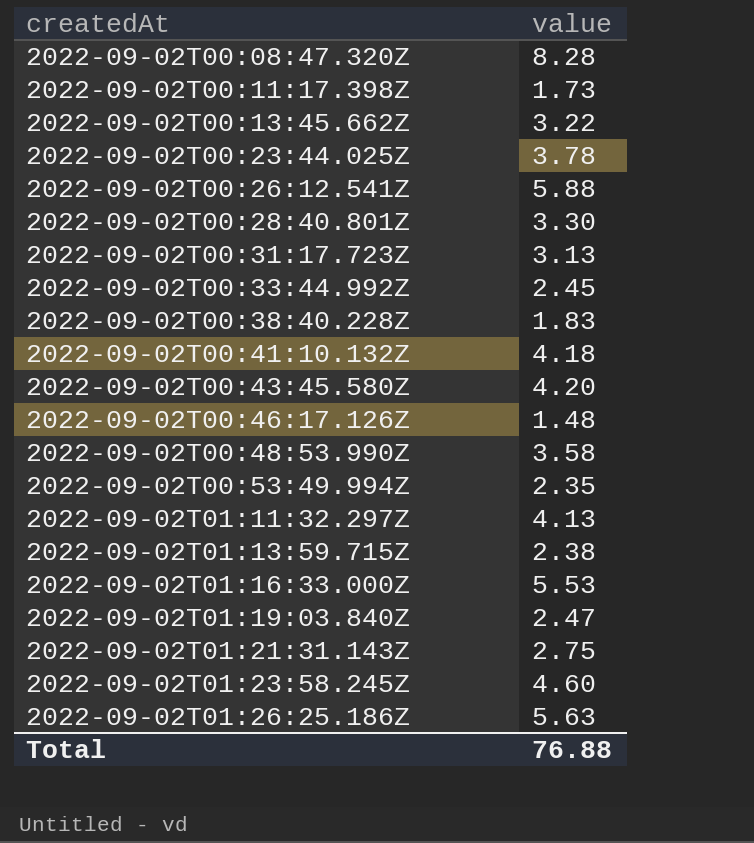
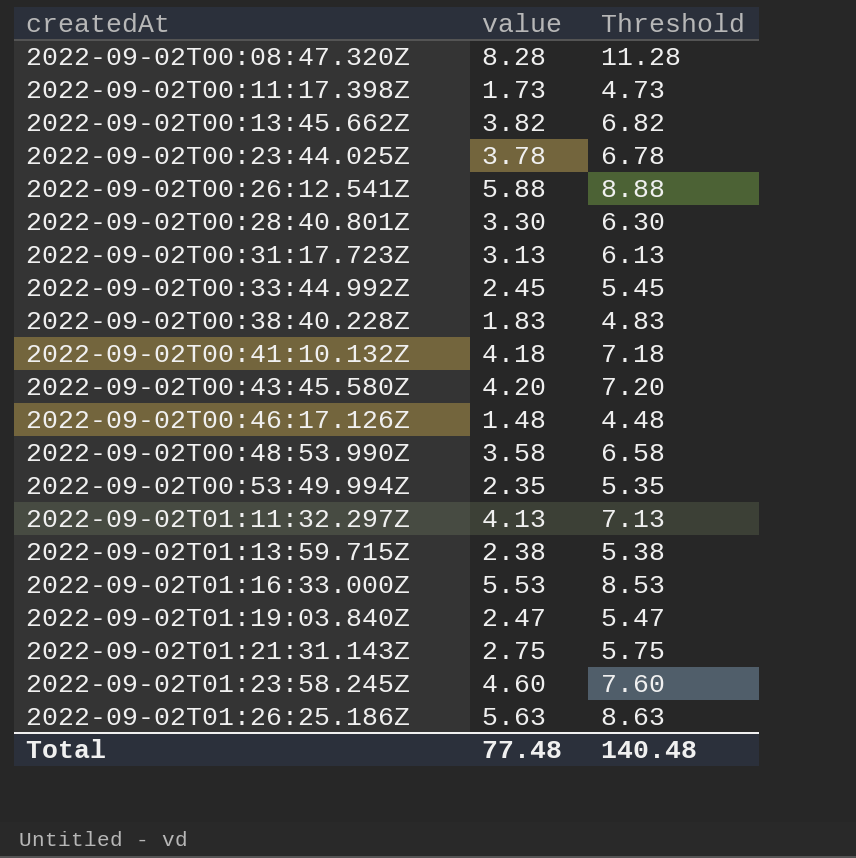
column Threshold | formula: none -> [value] + 3
2022-09-02T00:13:45.662Z | value: 3.22 -> 3.82
Total | value: 76.88 -> 77.48

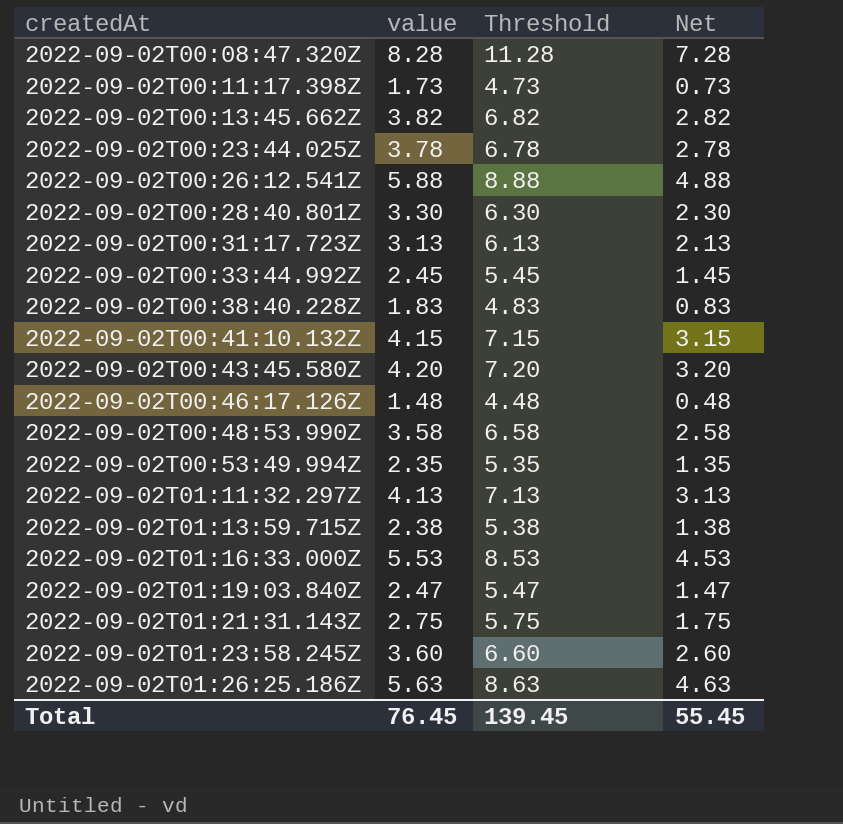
column Net | formula: none -> [value] - 1
2022-09-02T00:41:10.132Z | value: 4.18 -> 4.15
2022-09-02T00:41:10.132Z | Threshold: 7.18 -> 7.15
2022-09-02T01:23:58.245Z | value: 4.60 -> 3.60
2022-09-02T01:23:58.245Z | Threshold: 7.60 -> 6.60
Total | value: 77.48 -> 76.45
Total | Threshold: 140.48 -> 139.45

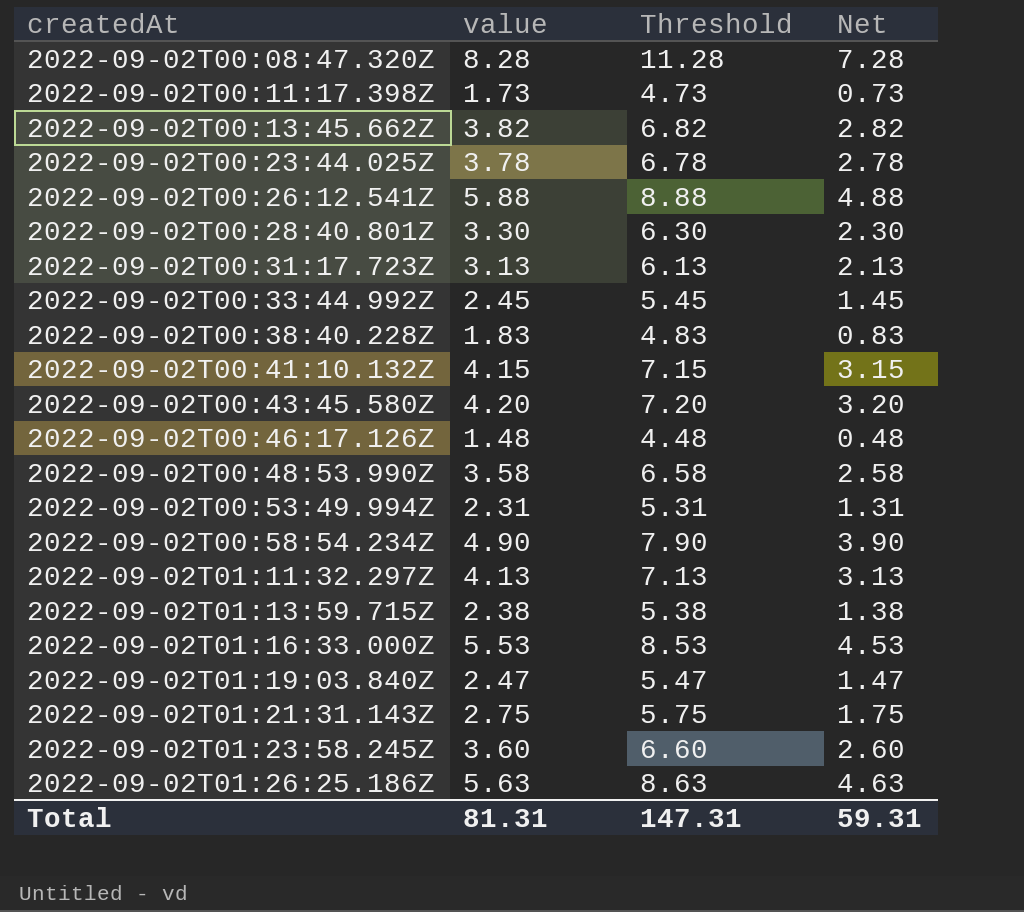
2022-09-02T00:53:49.994Z | value: 2.35 -> 2.31
2022-09-02T00:53:49.994Z | Threshold: 5.35 -> 5.31
2022-09-02T00:53:49.994Z | Net: 1.35 -> 1.31
row 2022-09-02T00:58:54.234Z: none -> 4.90 | 7.90 | 3.90
Total | value: 76.45 -> 81.31
Total | Threshold: 139.45 -> 147.31
Total | Net: 55.45 -> 59.31

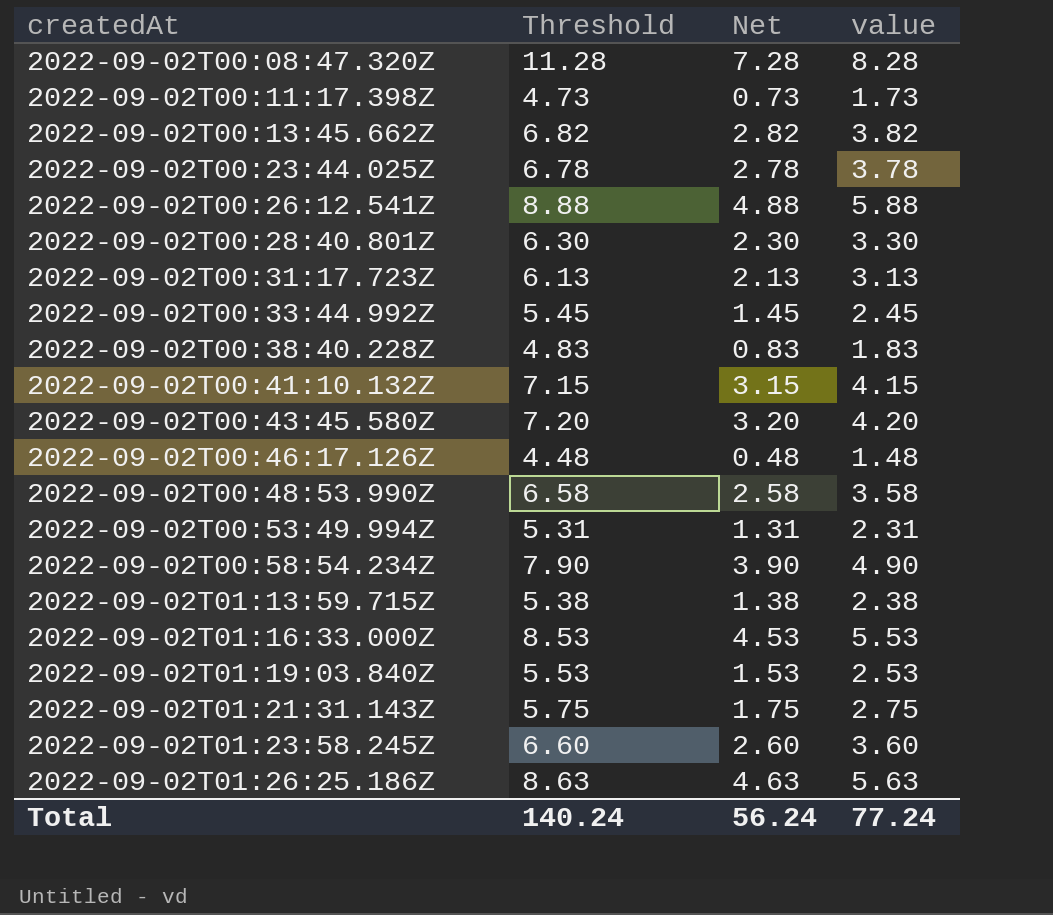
column value | position: 2 -> 4
row 2022-09-02T01:11:32.297Z: 4.13 | 7.13 | 3.13 -> none
2022-09-02T01:19:03.840Z | Threshold: 5.47 -> 5.53
2022-09-02T01:19:03.840Z | Net: 1.47 -> 1.53
2022-09-02T01:19:03.840Z | value: 2.47 -> 2.53
Total | Threshold: 147.31 -> 140.24
Total | Net: 59.31 -> 56.24
Total | value: 81.31 -> 77.24

